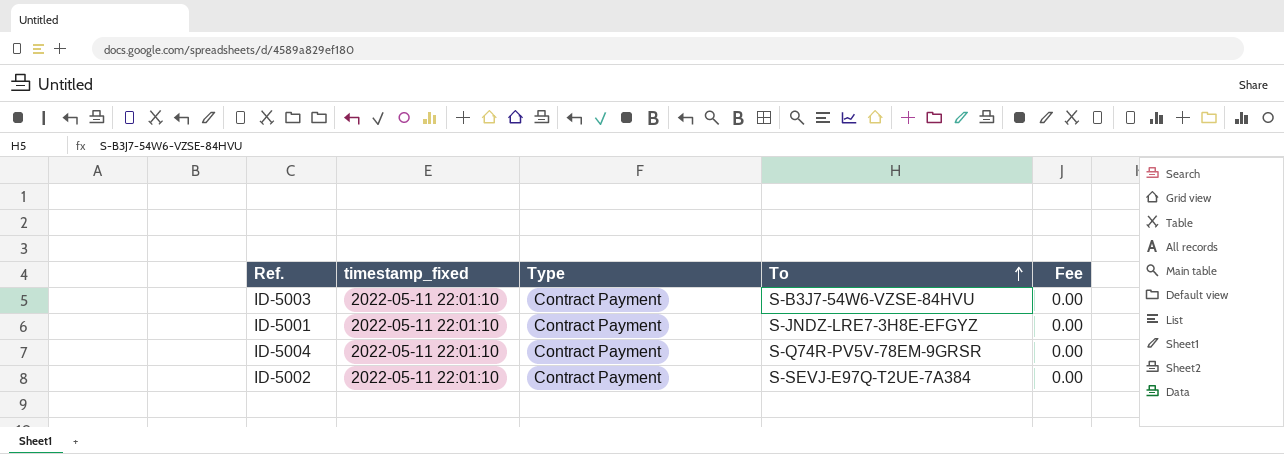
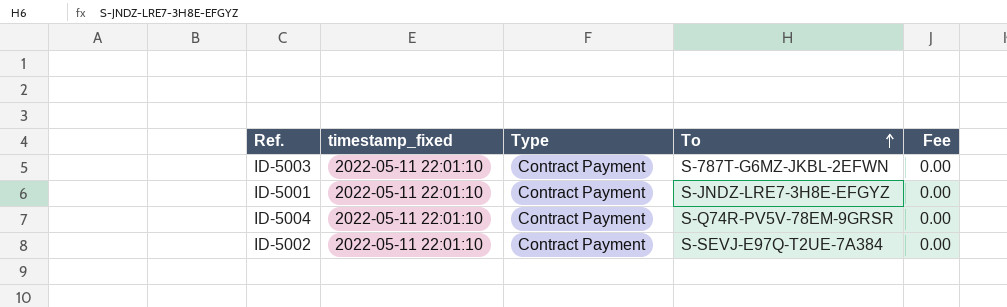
ID-5003 | To: S-B3J7-54W6-VZSE-84HVU -> S-787T-G6MZ-JKBL-2EFWN

